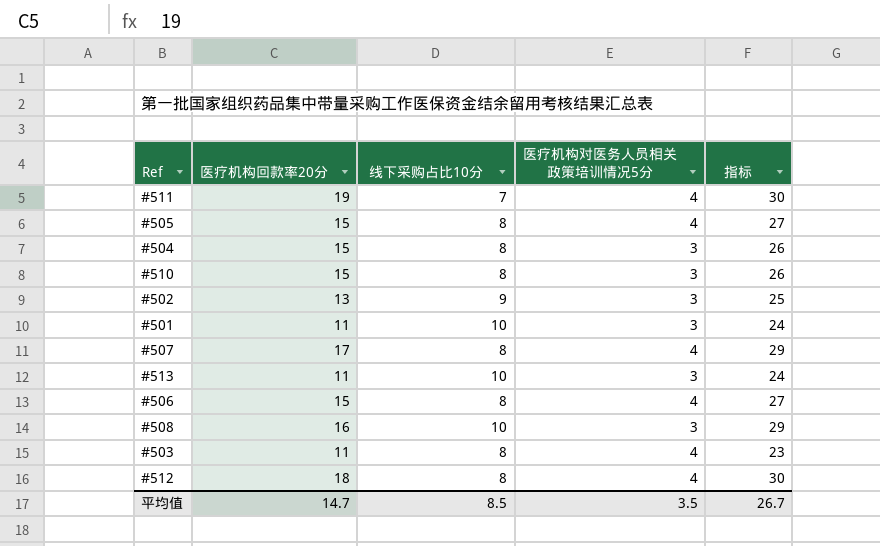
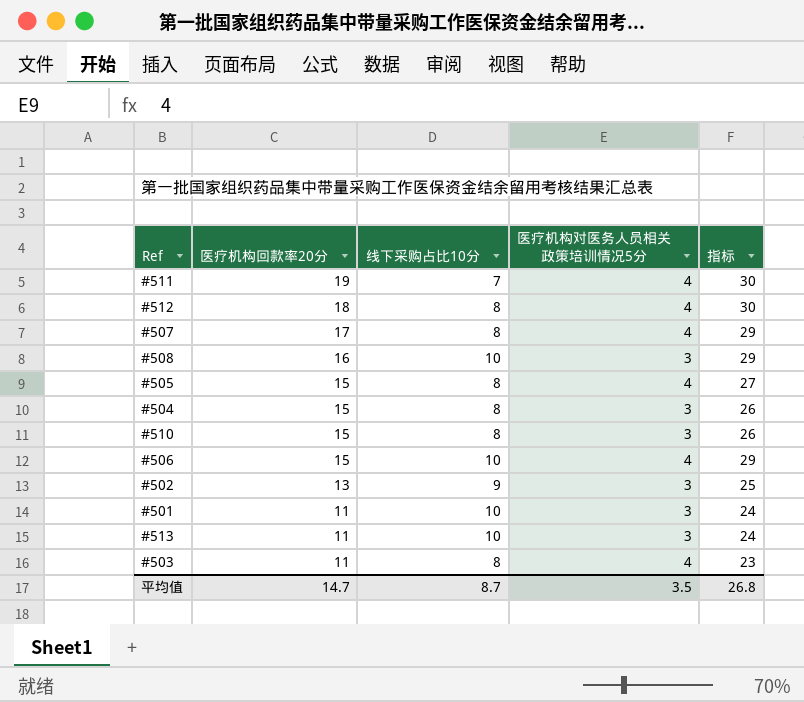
row order: none -> 医疗机构回款率20分 descending
#506 | 线下采购占比10分: 8 -> 10
#506 | 指标: 27 -> 29
平均值 | 线下采购占比10分: 8.5 -> 8.7
平均值 | 指标: 26.7 -> 26.8

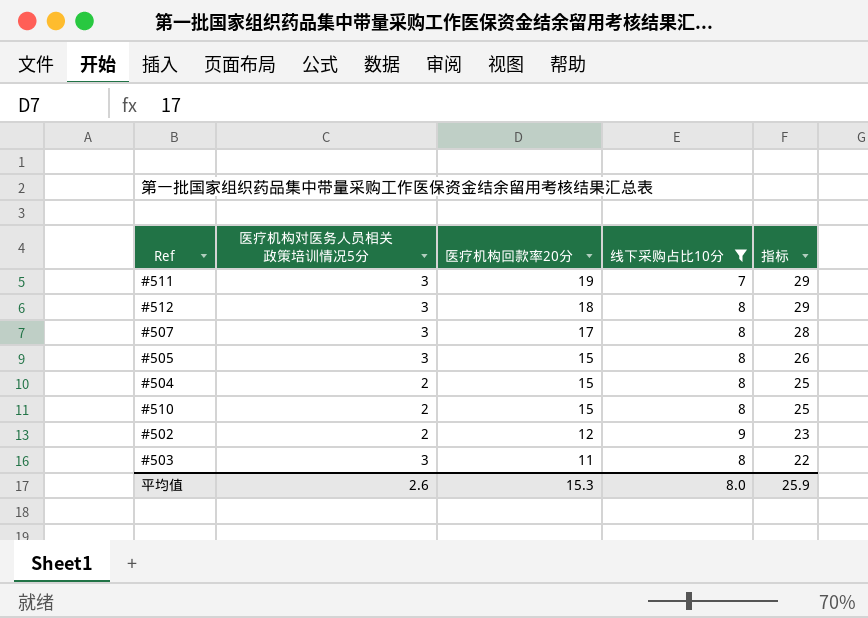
filter: none -> 线下采购占比10分 != 10
column 医疗机构对医务人员相关政策培训情况5分 | position: 4 -> 2
#511 | 医疗机构对医务人员相关政策培训情况5分: 4 -> 3
#511 | 指标: 30 -> 29
#512 | 医疗机构对医务人员相关政策培训情况5分: 4 -> 3
#512 | 指标: 30 -> 29
#507 | 医疗机构对医务人员相关政策培训情况5分: 4 -> 3
#507 | 指标: 29 -> 28
#505 | 医疗机构对医务人员相关政策培训情况5分: 4 -> 3
#505 | 指标: 27 -> 26
#504 | 医疗机构对医务人员相关政策培训情况5分: 3 -> 2
#504 | 指标: 26 -> 25
#510 | 医疗机构对医务人员相关政策培训情况5分: 3 -> 2
#510 | 指标: 26 -> 25
#502 | 医疗机构对医务人员相关政策培训情况5分: 3 -> 2
#502 | 医疗机构回款率20分: 13 -> 12
#502 | 指标: 25 -> 23
#503 | 医疗机构对医务人员相关政策培训情况5分: 4 -> 3
#503 | 指标: 23 -> 22
平均值 | 医疗机构对医务人员相关政策培训情况5分: 3.5 -> 2.6
平均值 | 医疗机构回款率20分: 14.7 -> 15.3
平均值 | 线下采购占比10分: 8.7 -> 8.0
平均值 | 指标: 26.8 -> 25.9

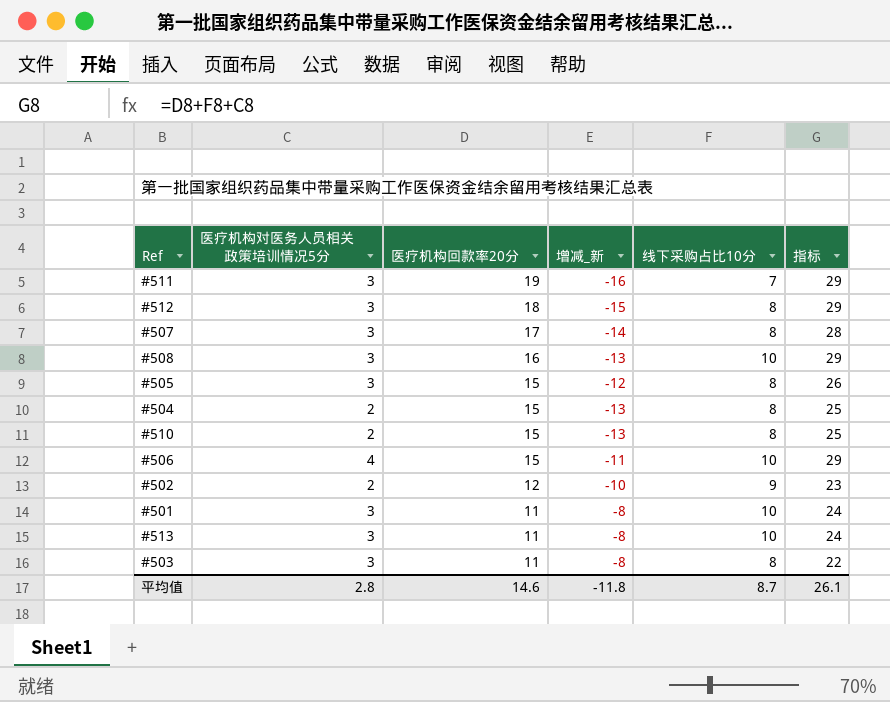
filter: 线下采购占比10分 != 10 -> none
column 增减_新 | formula: none -> [医疗机构对医务人员相关政策培训情况5分] - [医疗机构回款率20分]
平均值 | 医疗机构对医务人员相关政策培训情况5分: 2.6 -> 2.8
平均值 | 医疗机构回款率20分: 15.3 -> 14.6
平均值 | 线下采购占比10分: 8.0 -> 8.7
平均值 | 指标: 25.9 -> 26.1

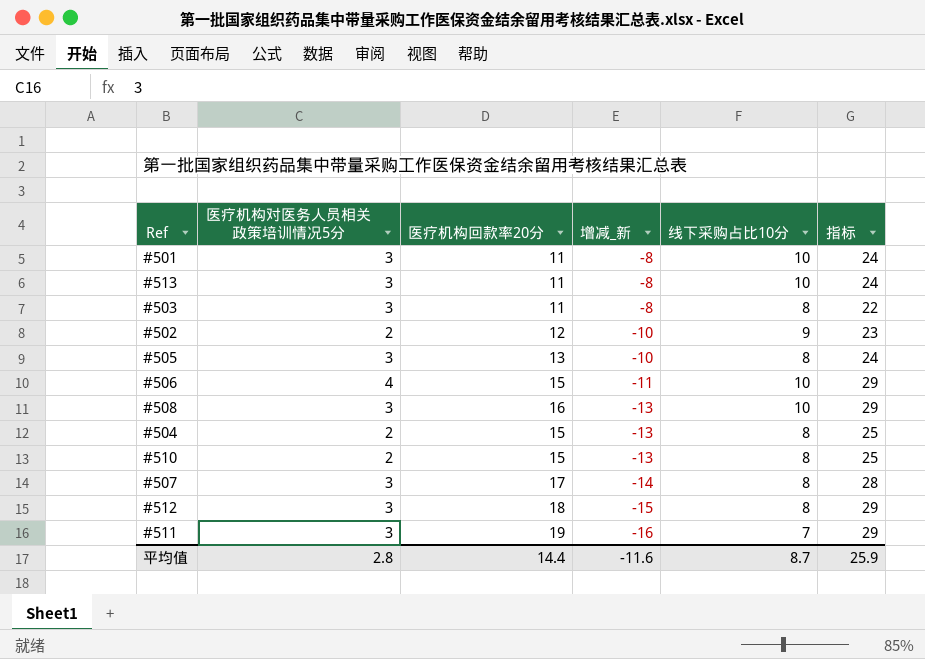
row order: 医疗机构回款率20分 descending -> 增减_新 descending
#505 | 医疗机构回款率20分: 15 -> 13
#505 | 增减_新: -12 -> -10
#505 | 指标: 26 -> 24
平均值 | 医疗机构回款率20分: 14.6 -> 14.4
平均值 | 增减_新: -11.8 -> -11.6
平均值 | 指标: 26.1 -> 25.9

